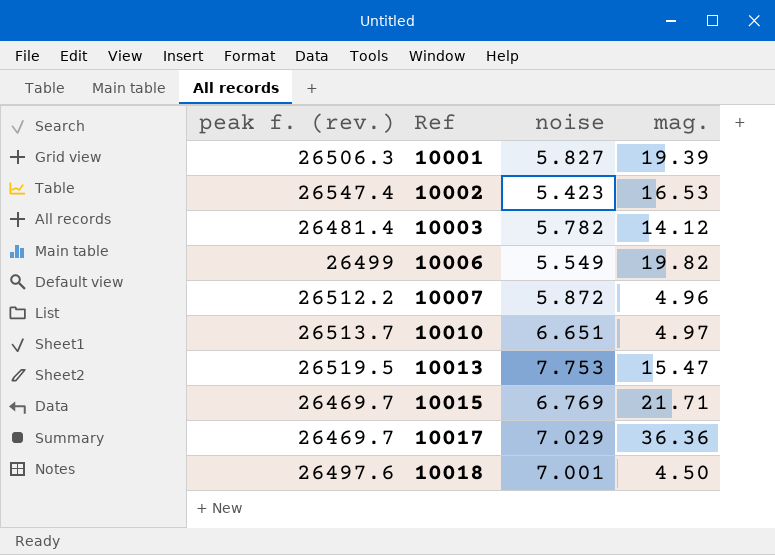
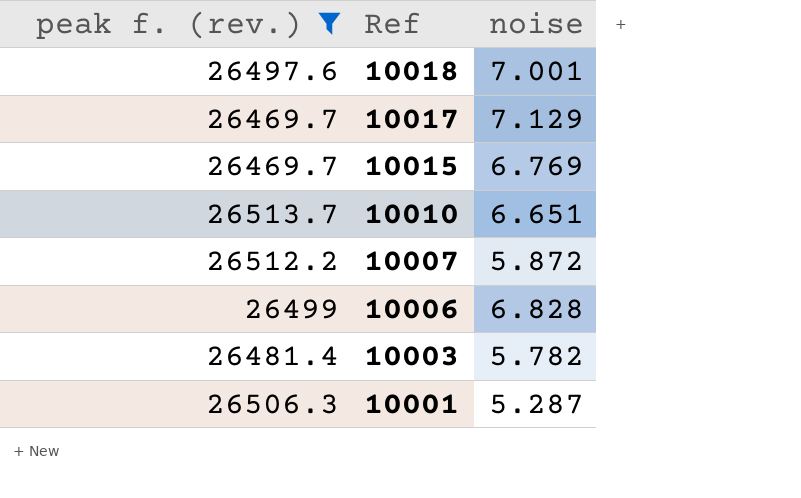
filter: none -> peak f. (rev.) <= 26513.7
row order: Ref ascending -> Ref descending
column mag. | position: 4 -> none
10017 | noise: 7.029 -> 7.129
10006 | noise: 5.549 -> 6.828
10001 | noise: 5.827 -> 5.287

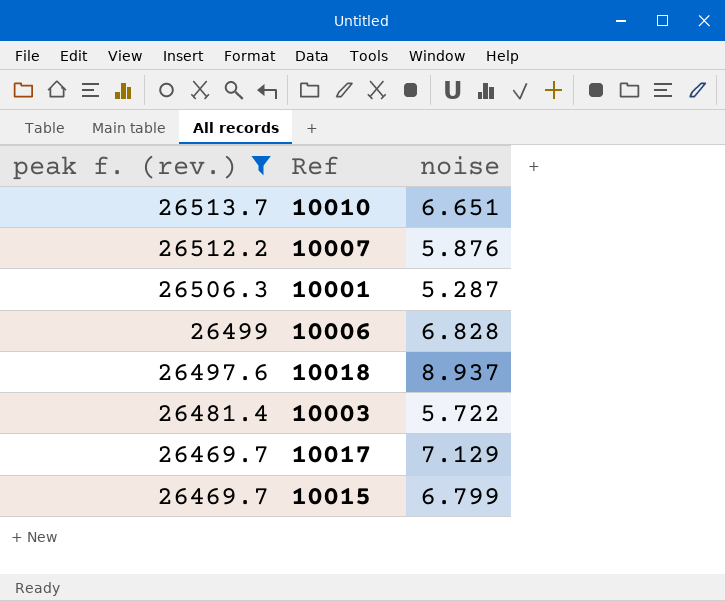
row order: Ref descending -> peak f. (rev.) descending
10007 | noise: 5.872 -> 5.876
10018 | noise: 7.001 -> 8.937
10003 | noise: 5.782 -> 5.722
10015 | noise: 6.769 -> 6.799

